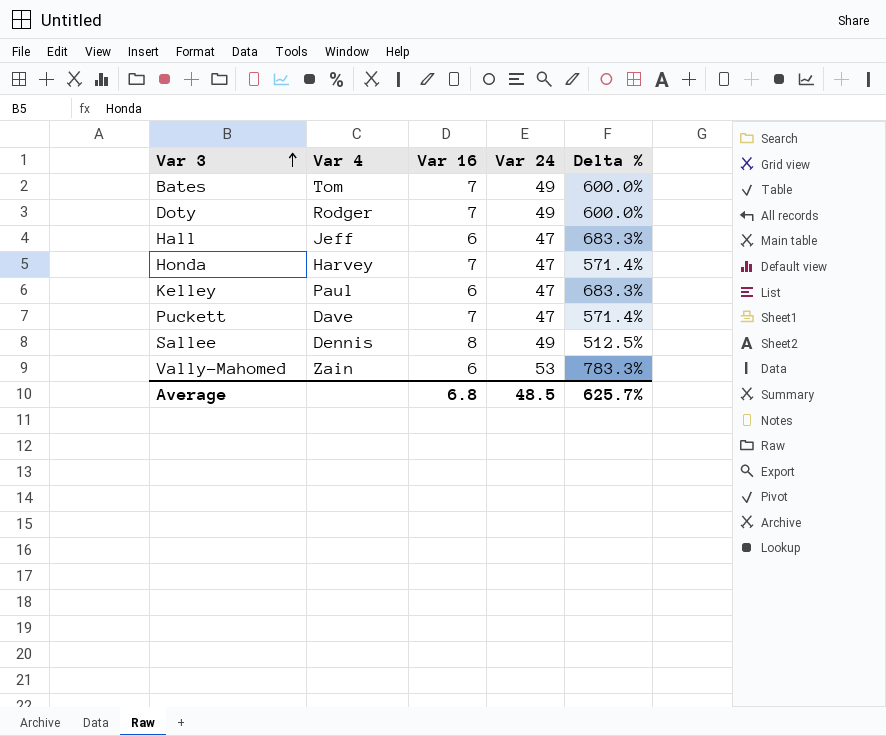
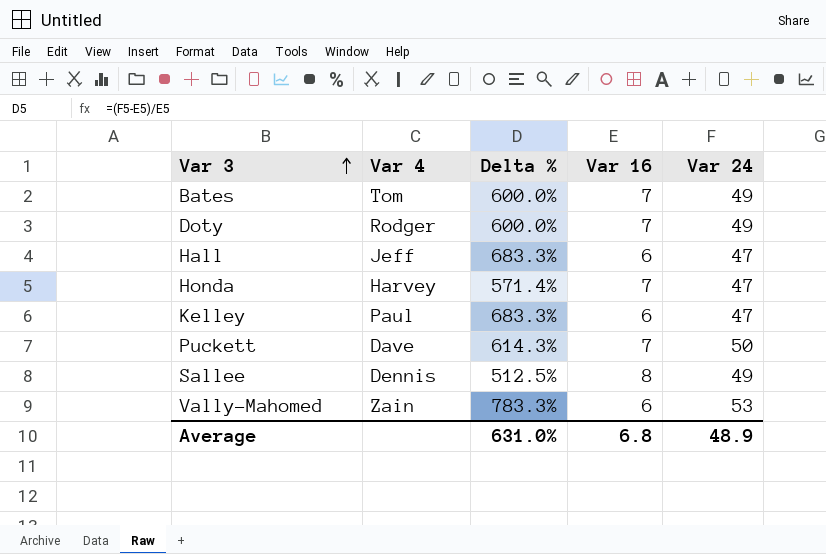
column Delta % | position: 5 -> 3
Puckett | Delta %: 571.4% -> 614.3%
Puckett | Var 24: 47 -> 50
Average | Delta %: 625.7% -> 631.0%
Average | Var 24: 48.5 -> 48.9

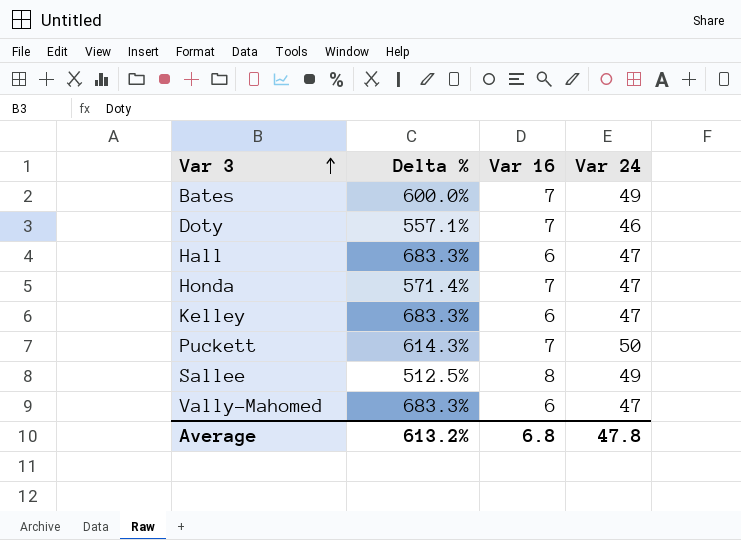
column Var 4 | position: 2 -> none
Doty | Delta %: 600.0% -> 557.1%
Doty | Var 24: 49 -> 46
Vally-Mahomed | Delta %: 783.3% -> 683.3%
Vally-Mahomed | Var 24: 53 -> 47
Average | Delta %: 631.0% -> 613.2%
Average | Var 24: 48.9 -> 47.8

